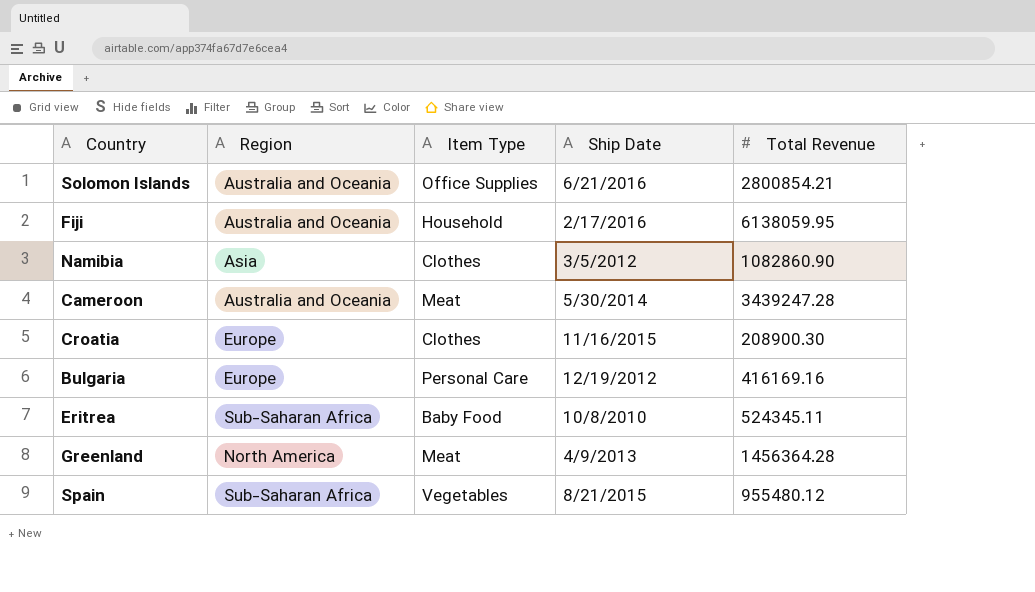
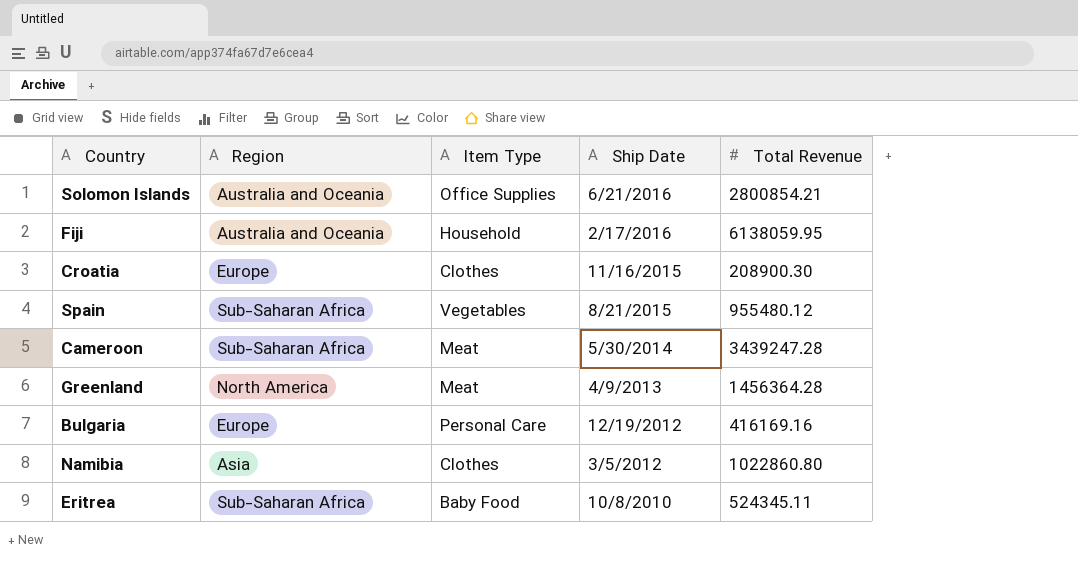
row order: none -> Ship Date descending
Cameroon | Region: Australia and Oceania -> Sub-Saharan Africa
Namibia | Total Revenue: 1082860.90 -> 1022860.80

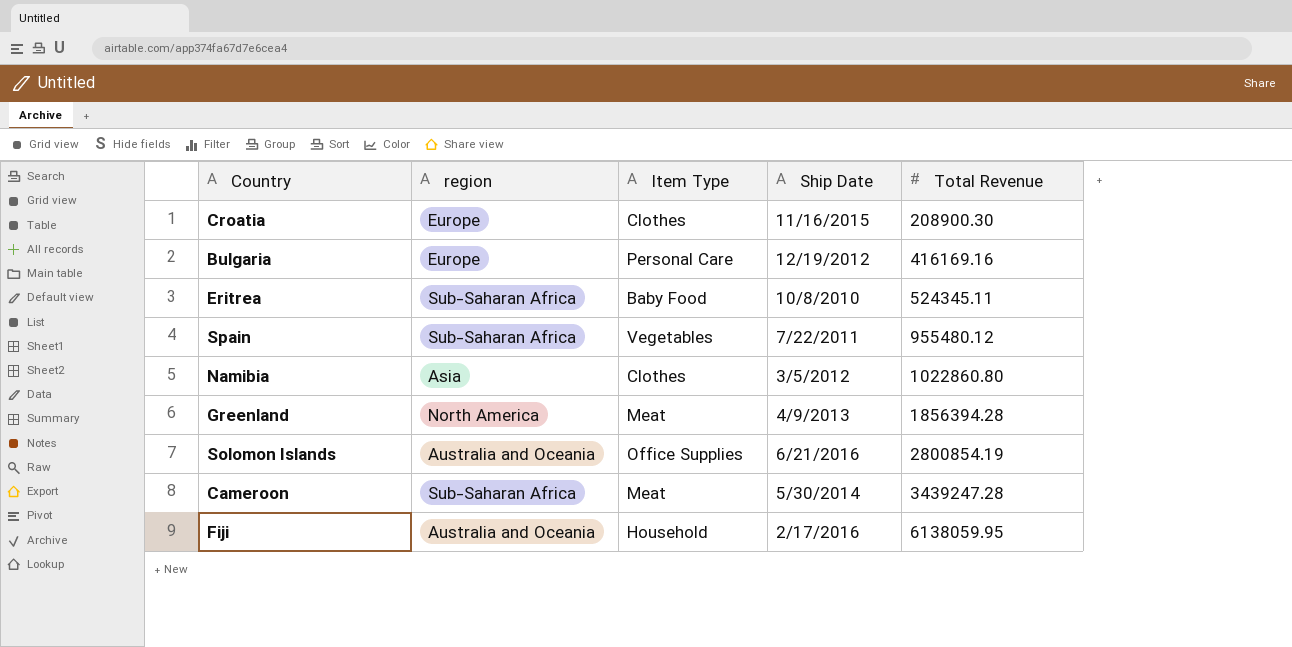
row order: Ship Date descending -> Total Revenue ascending
column name: Region -> region
Spain | Ship Date: 8/21/2015 -> 7/22/2011
Greenland | Total Revenue: 1456364.28 -> 1856394.28
Solomon Islands | Total Revenue: 2800854.21 -> 2800854.19

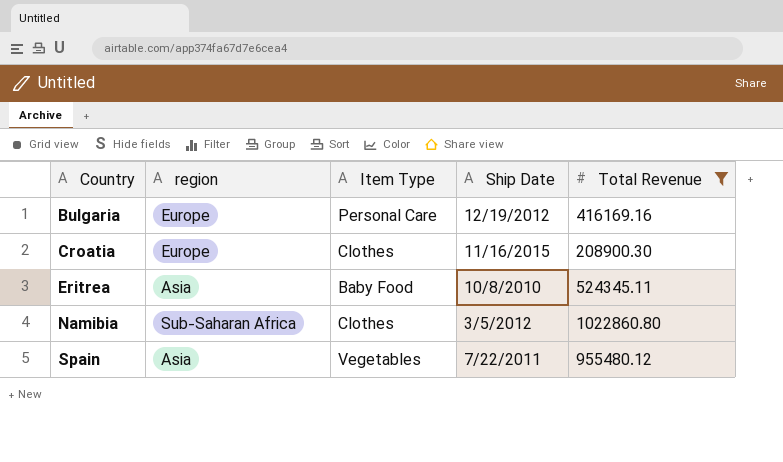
filter: none -> Total Revenue <= 1022860.80
row order: Total Revenue ascending -> Country ascending
Eritrea | region: Sub-Saharan Africa -> Asia
Namibia | region: Asia -> Sub-Saharan Africa
Spain | region: Sub-Saharan Africa -> Asia

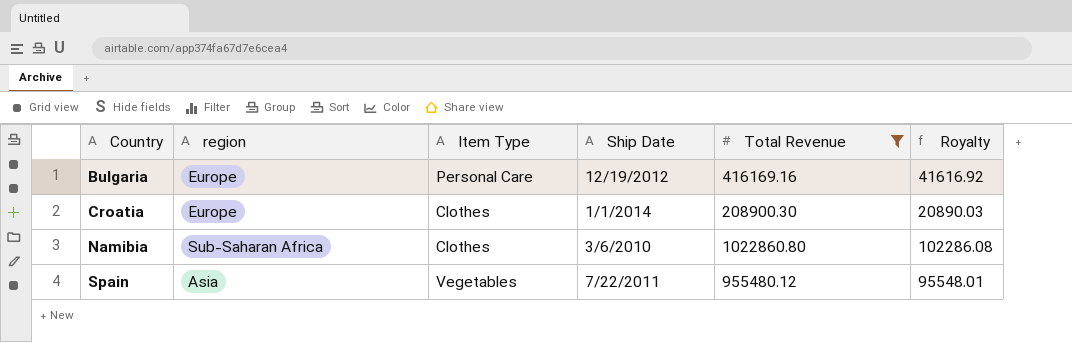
column Royalty | formula: none -> [Total Revenue] * 0.1
row Eritrea: Asia | Baby Food | 10/8/2010 | 524345.11 -> none
Croatia | Ship Date: 11/16/2015 -> 1/1/2014
Namibia | Ship Date: 3/5/2012 -> 3/6/2010

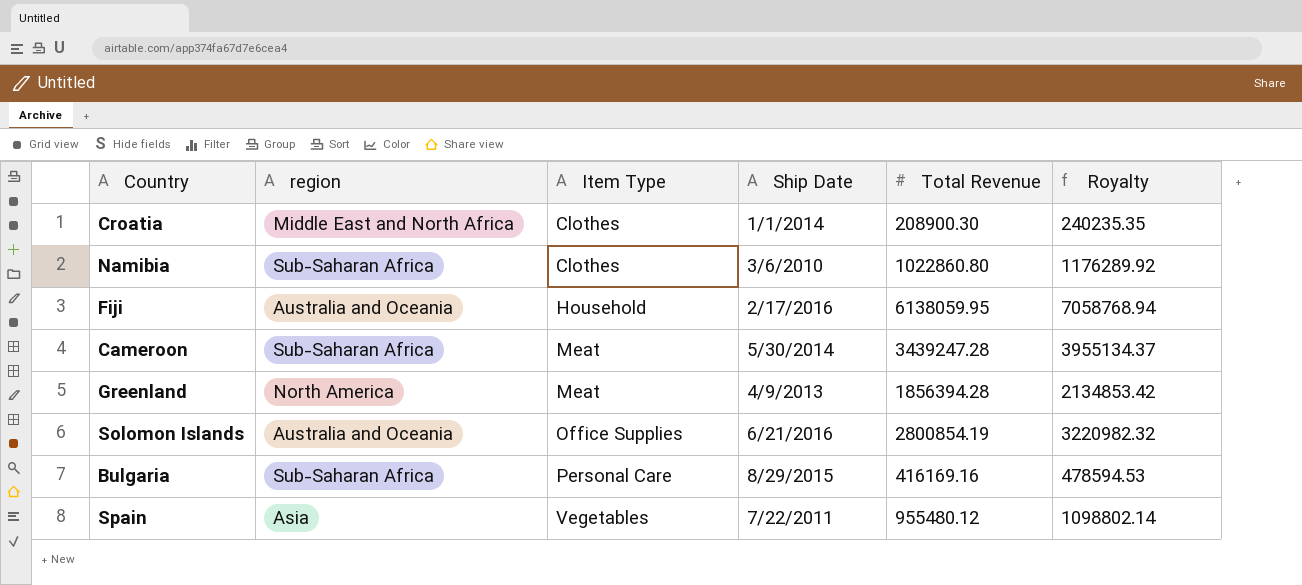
filter: Total Revenue <= 1022860.80 -> none
row order: Country ascending -> Item Type ascending
column Royalty | formula: [Total Revenue] * 0.1 -> [Total Revenue] * 1.15
Croatia | region: Europe -> Middle East and North Africa
Bulgaria | region: Europe -> Sub-Saharan Africa
Bulgaria | Ship Date: 12/19/2012 -> 8/29/2015

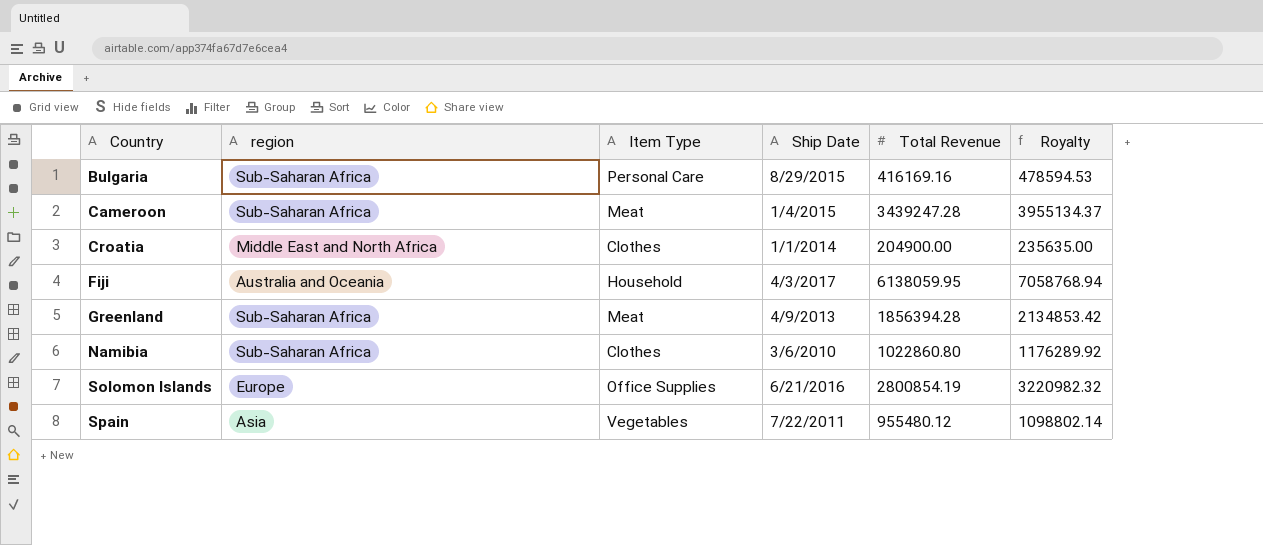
row order: Item Type ascending -> Country ascending
Cameroon | Ship Date: 5/30/2014 -> 1/4/2015
Croatia | Total Revenue: 208900.30 -> 204900.00
Croatia | Royalty: 240235.35 -> 235635.00
Fiji | Ship Date: 2/17/2016 -> 4/3/2017
Greenland | region: North America -> Sub-Saharan Africa
Solomon Islands | region: Australia and Oceania -> Europe

